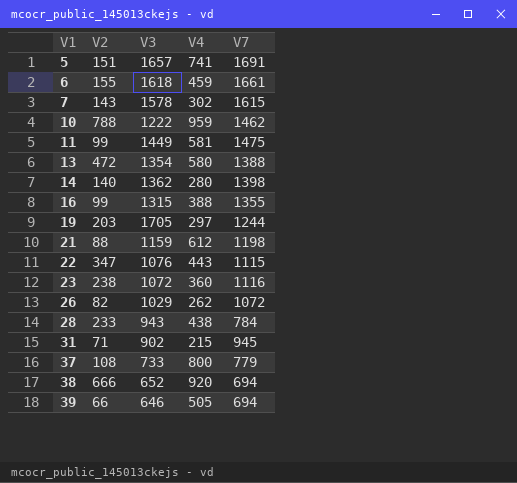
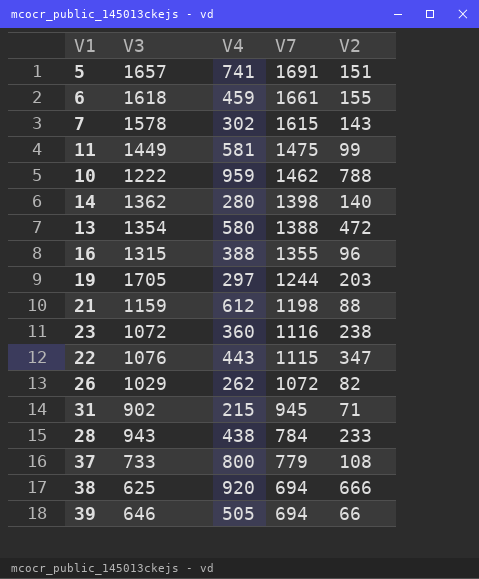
row order: V1 ascending -> V7 descending
column V2 | position: 2 -> 5
16 | V2: 99 -> 96
38 | V3: 652 -> 625

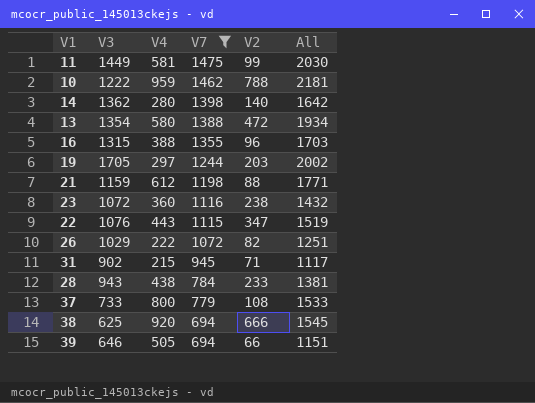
filter: none -> V7 <= 1475
column All | formula: none -> [V3] + [V4]
26 | V4: 262 -> 222

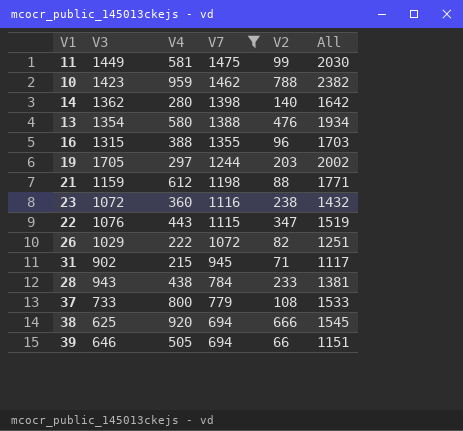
10 | V3: 1222 -> 1423
10 | All: 2181 -> 2382
13 | V2: 472 -> 476

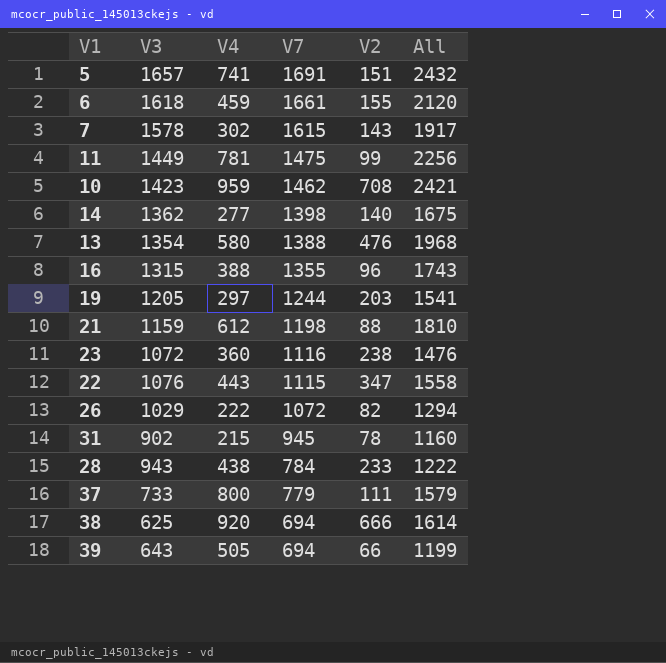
filter: V7 <= 1475 -> none
column All | formula: [V3] + [V4] -> [V4] + [V7]
11 | V4: 581 -> 781
10 | V2: 788 -> 708
14 | V4: 280 -> 277
19 | V3: 1705 -> 1205
31 | V2: 71 -> 78
37 | V2: 108 -> 111
39 | V3: 646 -> 643

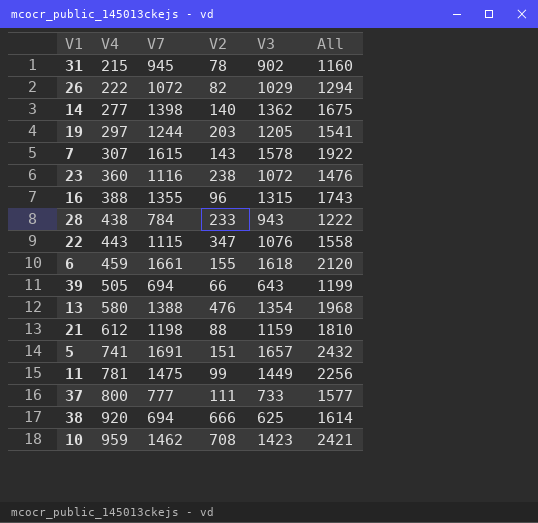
row order: V7 descending -> V4 ascending
column V3 | position: 2 -> 5
7 | V4: 302 -> 307
7 | All: 1917 -> 1922
37 | V7: 779 -> 777
37 | All: 1579 -> 1577

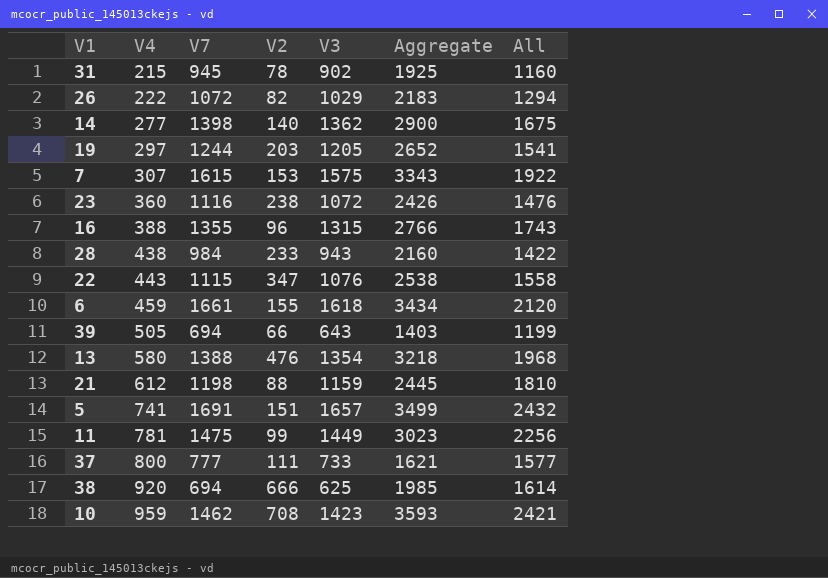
column Aggregate | formula: none -> [V7] + [V2] + [V3]
7 | V2: 143 -> 153
7 | V3: 1578 -> 1575
28 | V7: 784 -> 984
28 | All: 1222 -> 1422

